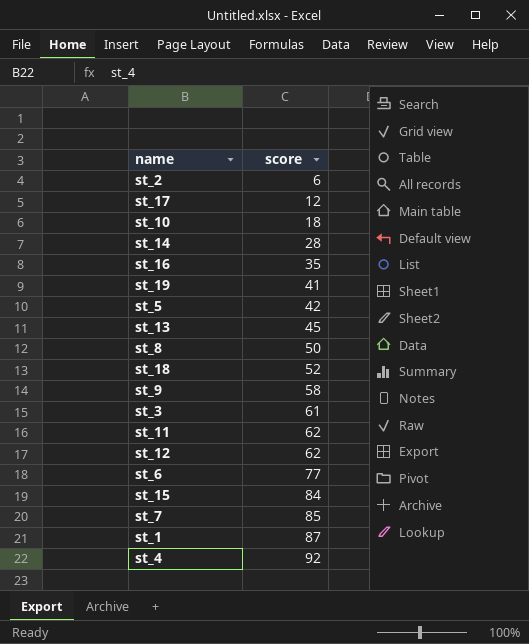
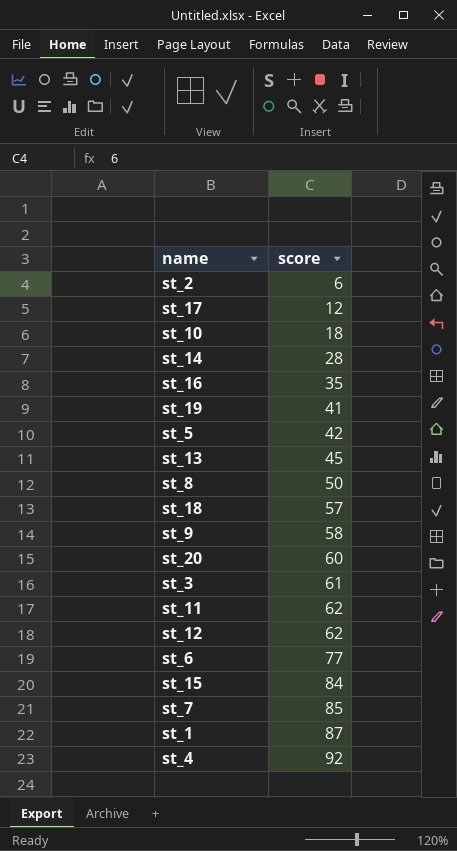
st_18 | score: 52 -> 57
row st_20: none -> 60

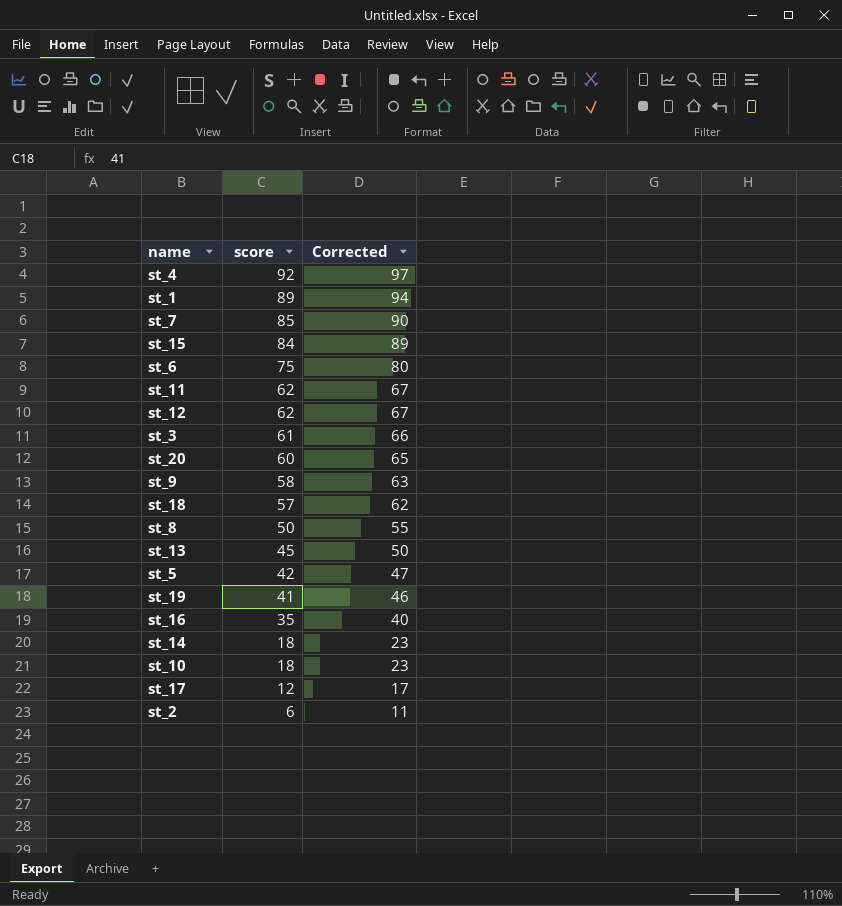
row order: score ascending -> score descending
column Corrected | formula: none -> [score] + 5
st_1 | score: 87 -> 89
st_6 | score: 77 -> 75
st_14 | score: 28 -> 18

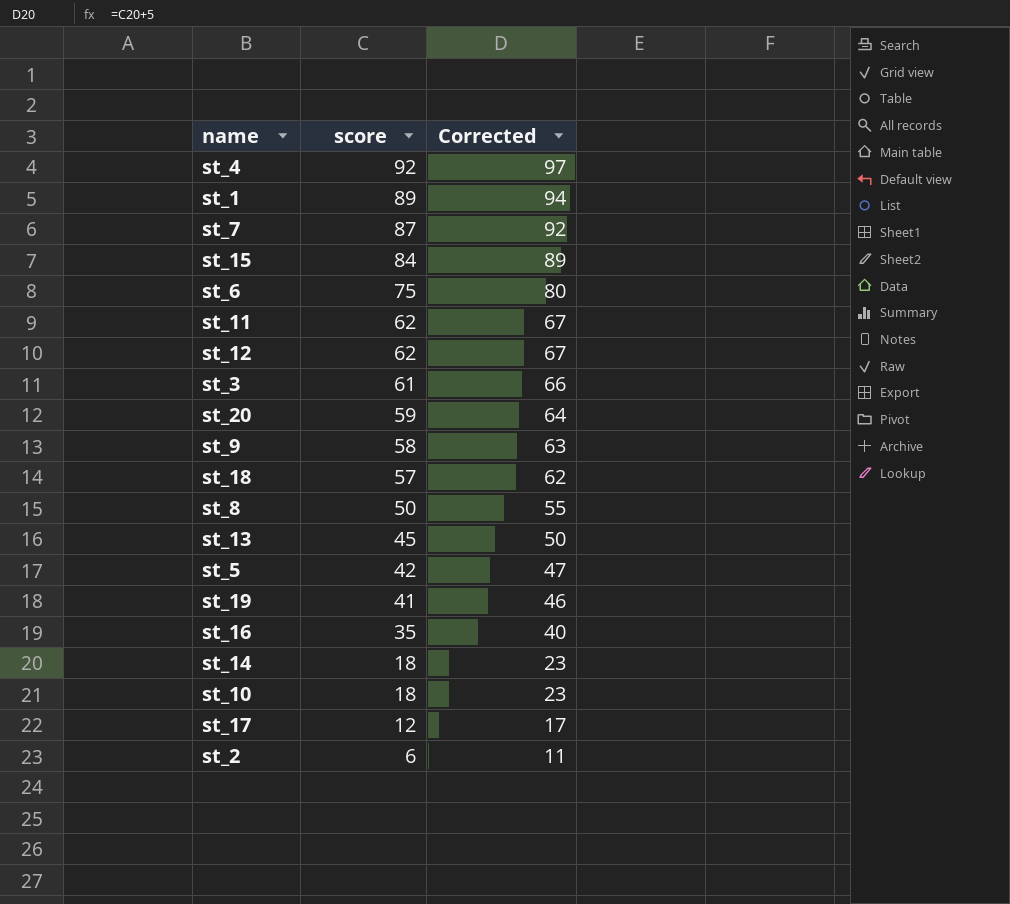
st_7 | score: 85 -> 87
st_7 | Corrected: 90 -> 92
st_20 | score: 60 -> 59
st_20 | Corrected: 65 -> 64

